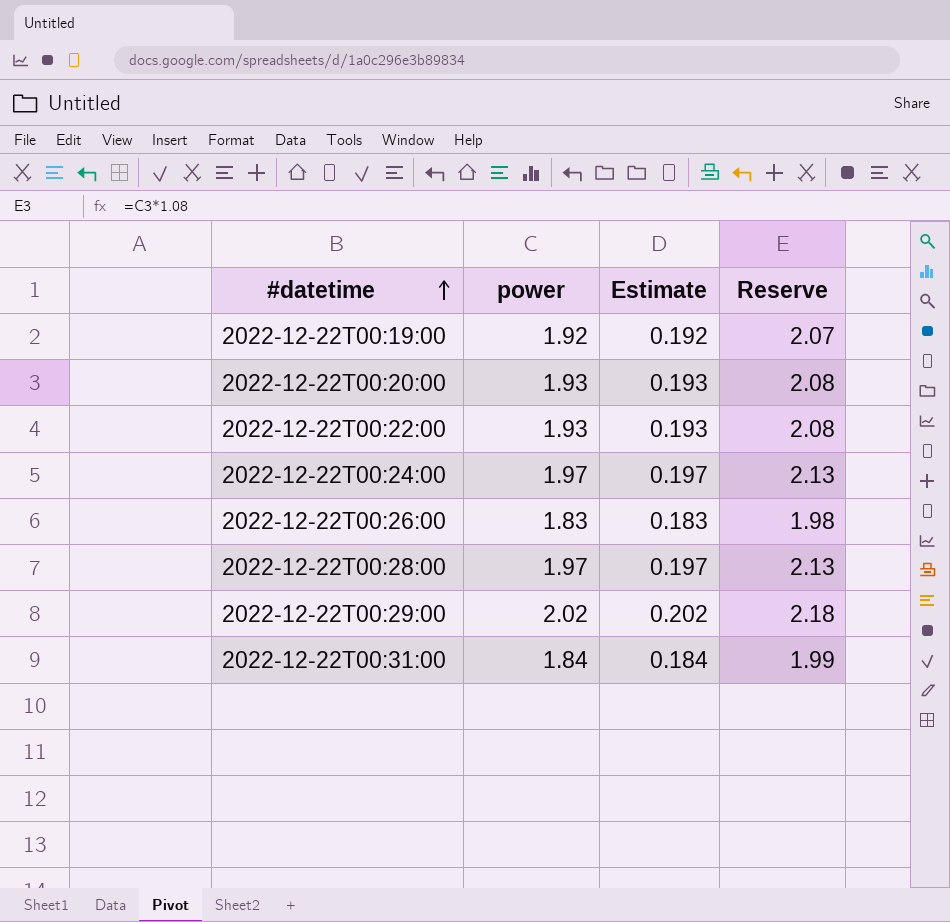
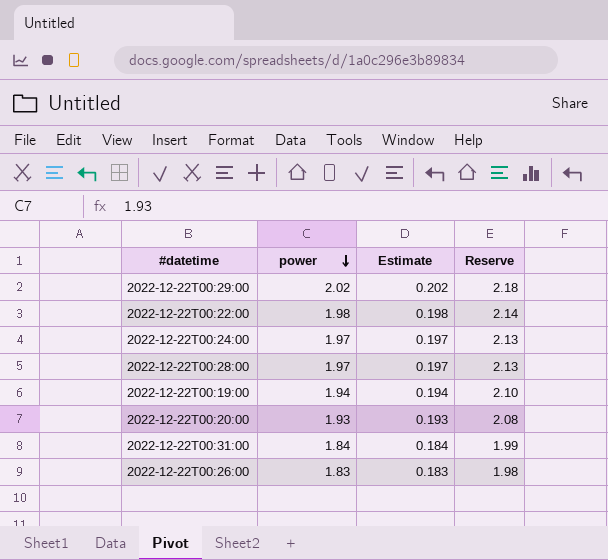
row order: #datetime ascending -> power descending
2022-12-22T00:22:00 | power: 1.93 -> 1.98
2022-12-22T00:22:00 | Estimate: 0.193 -> 0.198
2022-12-22T00:22:00 | Reserve: 2.08 -> 2.14
2022-12-22T00:19:00 | power: 1.92 -> 1.94
2022-12-22T00:19:00 | Estimate: 0.192 -> 0.194
2022-12-22T00:19:00 | Reserve: 2.07 -> 2.10

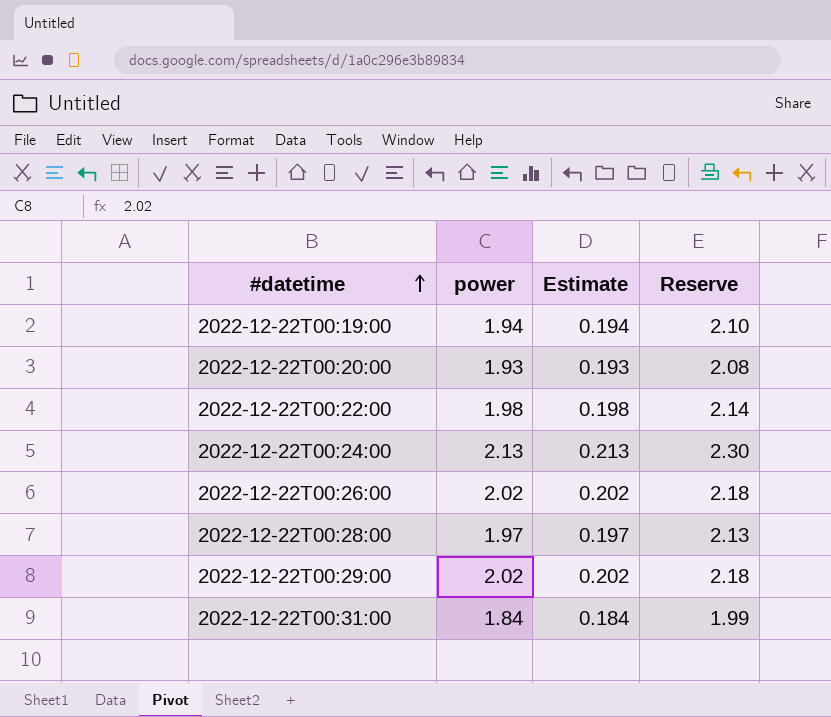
row order: power descending -> #datetime ascending
2022-12-22T00:24:00 | power: 1.97 -> 2.13
2022-12-22T00:24:00 | Estimate: 0.197 -> 0.213
2022-12-22T00:24:00 | Reserve: 2.13 -> 2.30
2022-12-22T00:26:00 | power: 1.83 -> 2.02
2022-12-22T00:26:00 | Estimate: 0.183 -> 0.202
2022-12-22T00:26:00 | Reserve: 1.98 -> 2.18

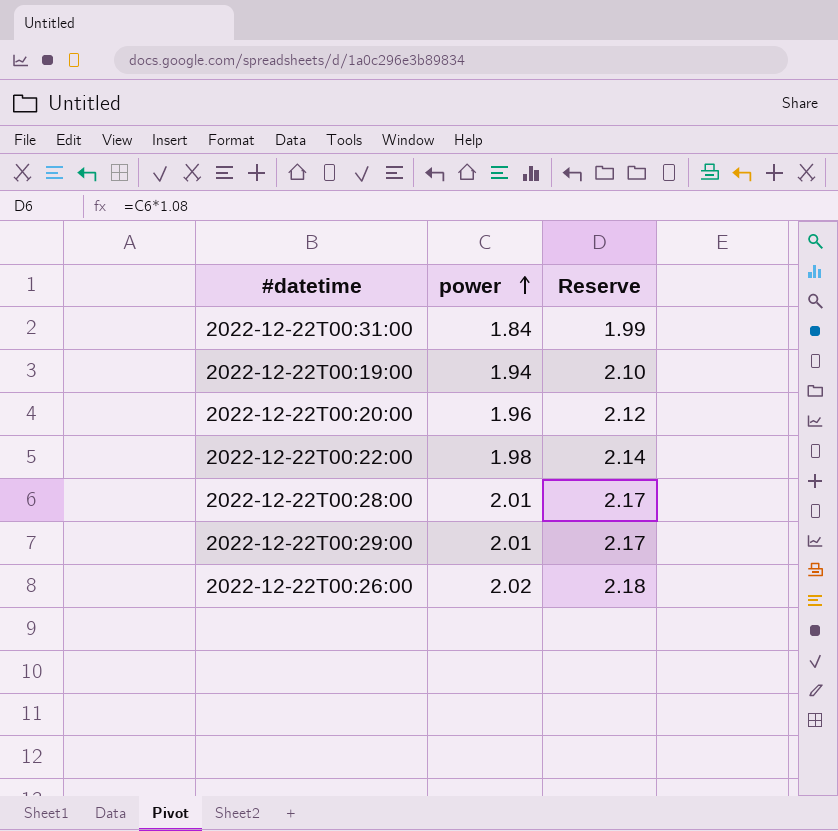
row order: #datetime ascending -> power ascending
column Estimate | formula: [power] * 0.1 -> none
row 2022-12-22T00:24:00: 2.13 | 0.213 | 2.30 -> none
2022-12-22T00:20:00 | power: 1.93 -> 1.96
2022-12-22T00:20:00 | Reserve: 2.08 -> 2.12
2022-12-22T00:28:00 | power: 1.97 -> 2.01
2022-12-22T00:28:00 | Reserve: 2.13 -> 2.17
2022-12-22T00:29:00 | power: 2.02 -> 2.01
2022-12-22T00:29:00 | Reserve: 2.18 -> 2.17

